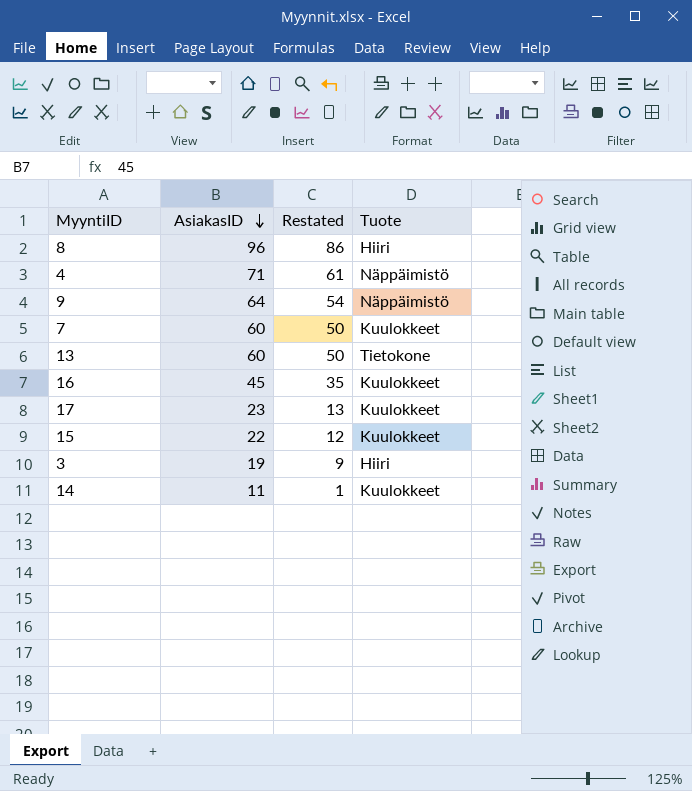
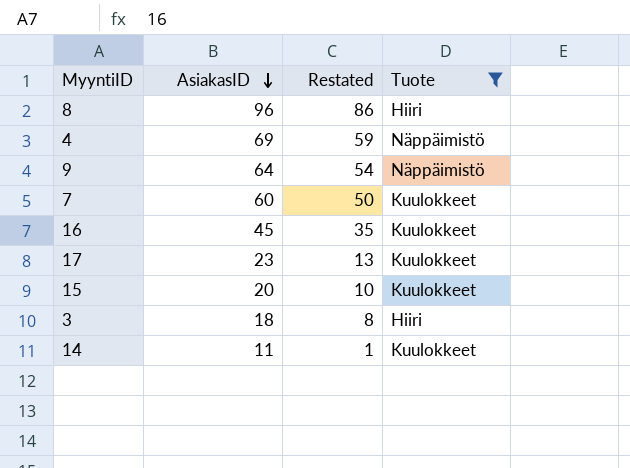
filter: none -> Tuote != Tietokone
4 | AsiakasID: 71 -> 69
4 | Restated: 61 -> 59
15 | AsiakasID: 22 -> 20
15 | Restated: 12 -> 10
3 | AsiakasID: 19 -> 18
3 | Restated: 9 -> 8

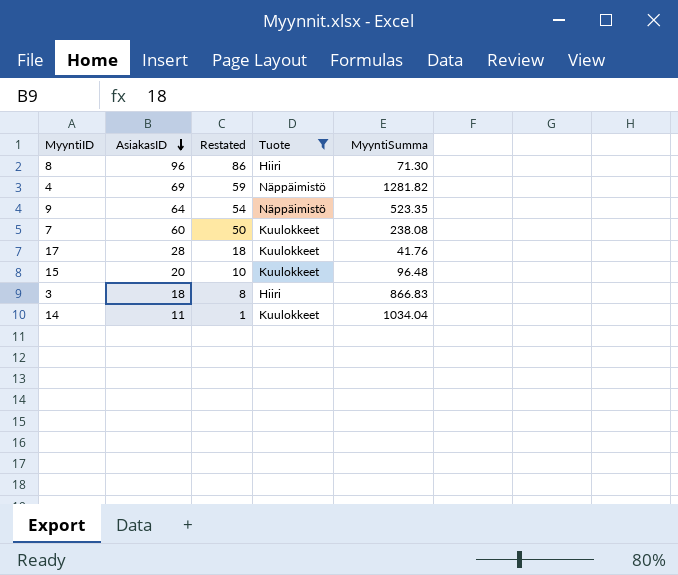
column MyyntiSumma | position: none -> 5
row 16: 45 | 35 | Kuulokkeet -> none
17 | AsiakasID: 23 -> 28
17 | Restated: 13 -> 18

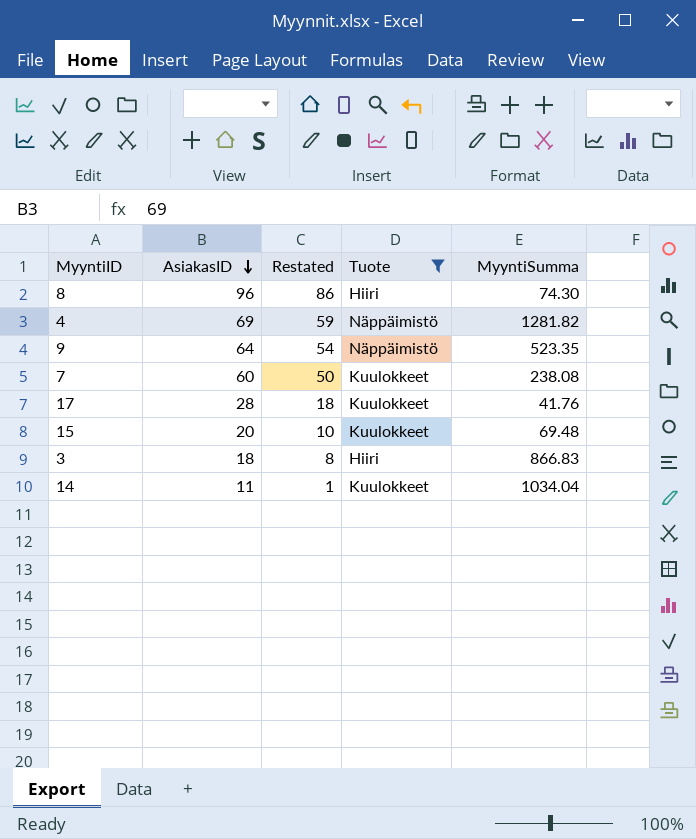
8 | MyyntiSumma: 71.30 -> 74.30
15 | MyyntiSumma: 96.48 -> 69.48

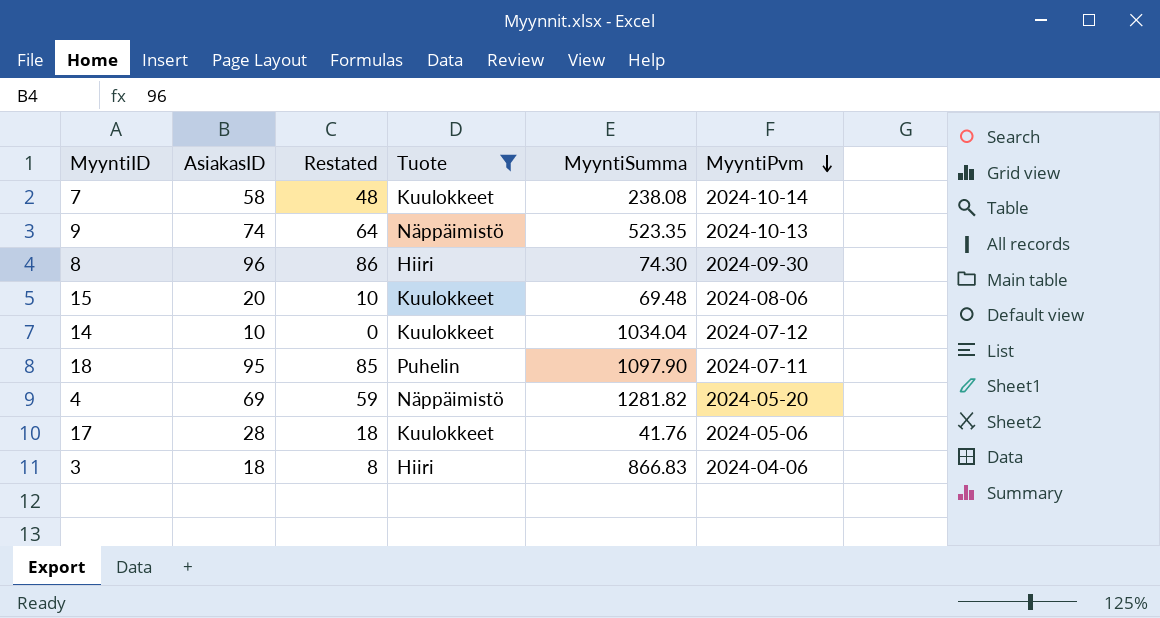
row order: AsiakasID descending -> MyyntiPvm descending
column MyyntiPvm | position: none -> 6
7 | AsiakasID: 60 -> 58
7 | Restated: 50 -> 48
9 | AsiakasID: 64 -> 74
9 | Restated: 54 -> 64
14 | AsiakasID: 11 -> 10
14 | Restated: 1 -> 0
row 18: none -> 95 | 85 | Puhelin | 1097.90 | 2024-07-11

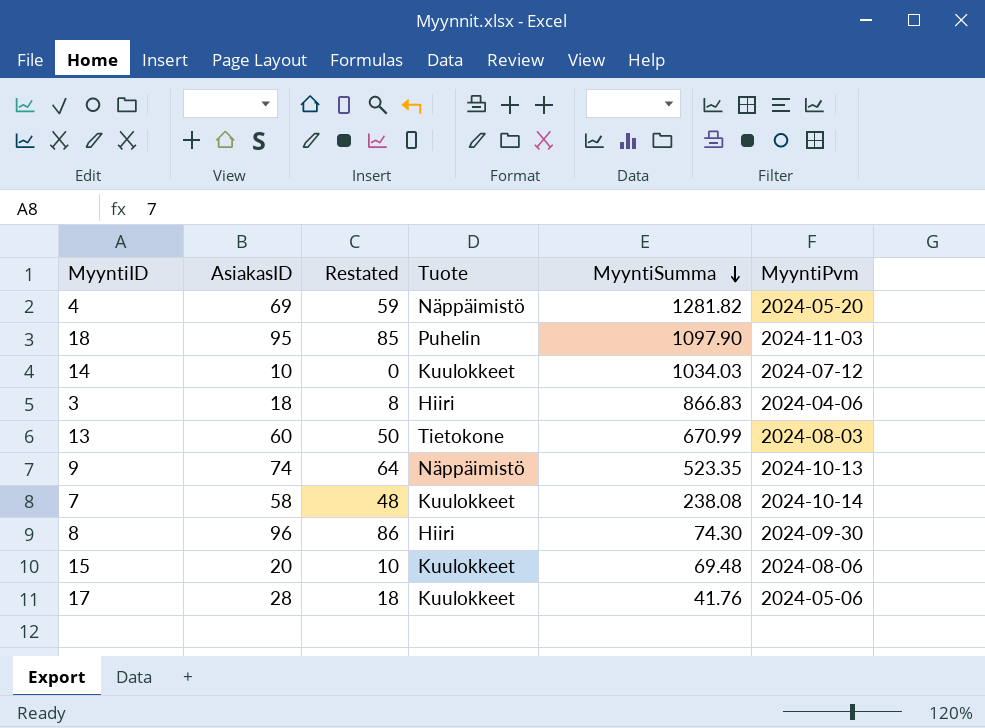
filter: Tuote != Tietokone -> none
row order: MyyntiPvm descending -> MyyntiSumma descending
18 | MyyntiPvm: 2024-07-11 -> 2024-11-03
14 | MyyntiSumma: 1034.04 -> 1034.03

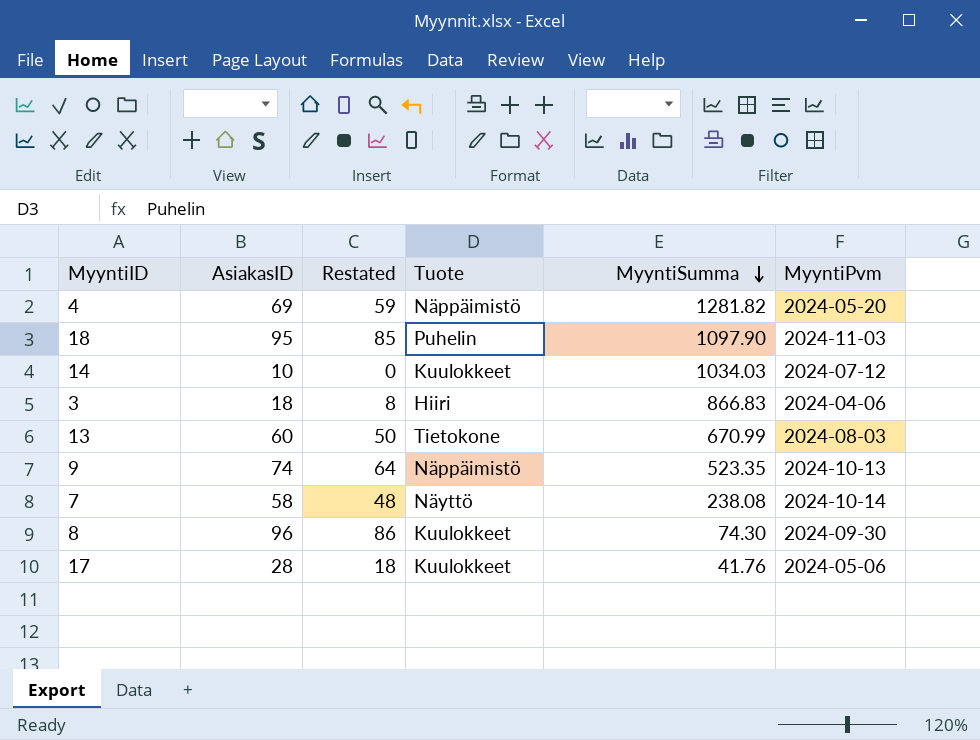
row 15: 20 | 10 | Kuulokkeet | 69.48 | 2024-08-06 -> none
7 | Tuote: Kuulokkeet -> Näyttö
8 | Tuote: Hiiri -> Kuulokkeet

